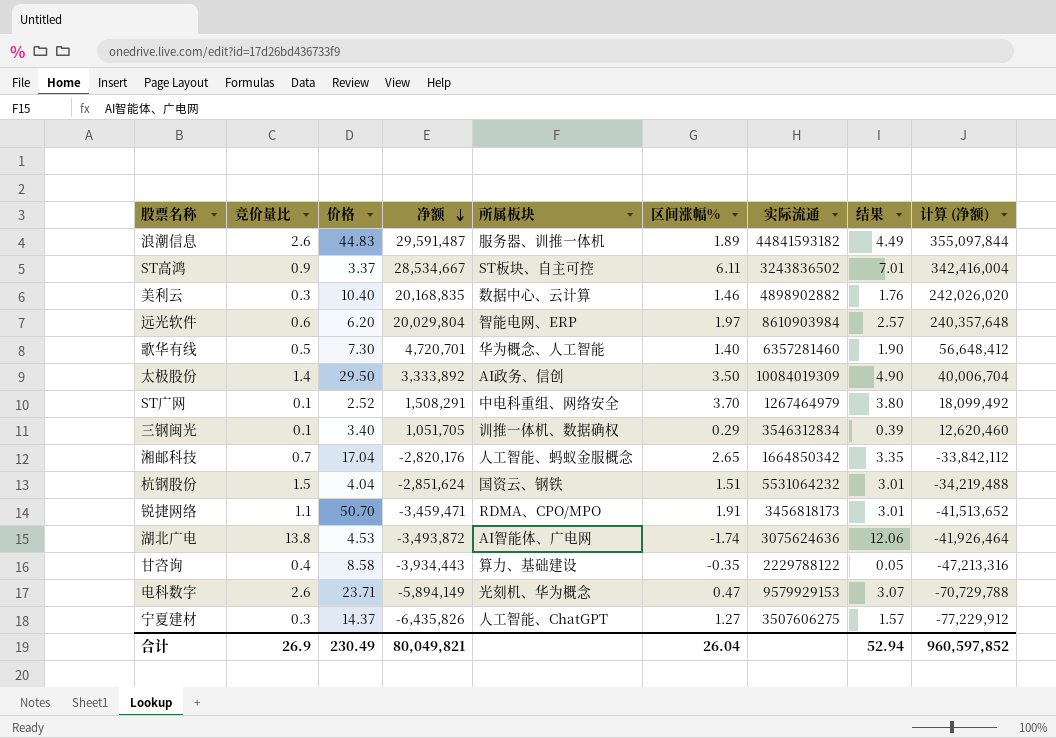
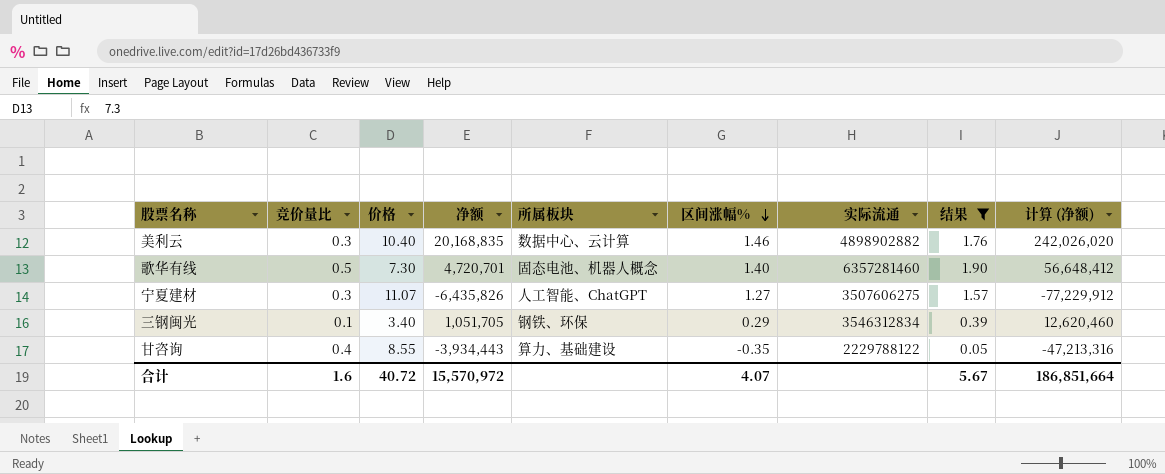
filter: none -> 结果 <= 1.90
row order: 净额 descending -> 区间涨幅% descending
歌华有线 | 所属板块: 华为概念、人工智能 -> 固态电池、机器人概念
宁夏建材 | 价格: 14.37 -> 11.07
三钢闽光 | 所属板块: 训推一体机、数据确权 -> 钢铁、环保
甘咨询 | 价格: 8.58 -> 8.55
合计 | 竞价量比: 26.9 -> 1.6
合计 | 价格: 230.49 -> 40.72
合计 | 净额: 80,049,821 -> 15,570,972
合计 | 区间涨幅%: 26.04 -> 4.07
合计 | 结果: 52.94 -> 5.67
合计 | 计算 (净额): 960,597,852 -> 186,851,664

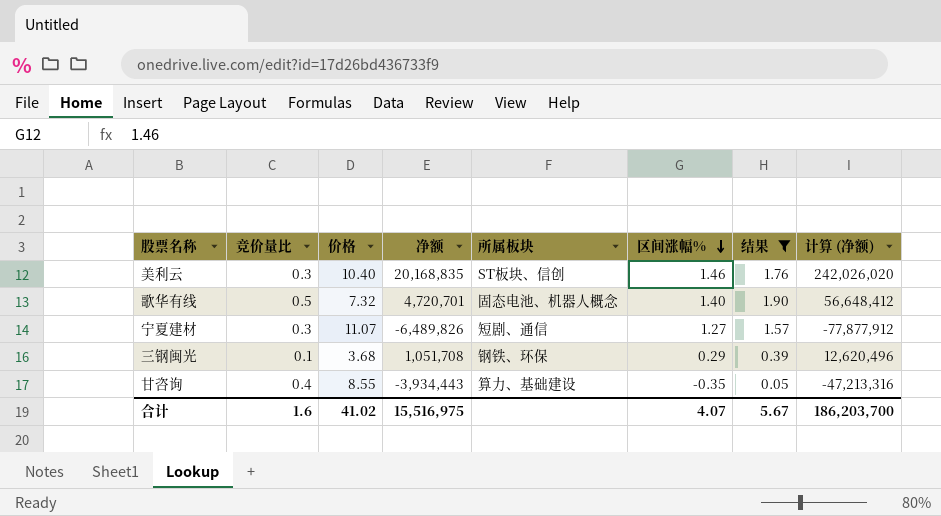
column 实际流通 | position: 7 -> none
美利云 | 所属板块: 数据中心、云计算 -> ST板块、信创
歌华有线 | 价格: 7.30 -> 7.32
宁夏建材 | 净额: -6,435,826 -> -6,489,826
宁夏建材 | 所属板块: 人工智能、ChatGPT -> 短剧、通信
宁夏建材 | 计算 (净额): -77,229,912 -> -77,877,912
三钢闽光 | 价格: 3.40 -> 3.68
三钢闽光 | 净额: 1,051,705 -> 1,051,708
三钢闽光 | 计算 (净额): 12,620,460 -> 12,620,496
合计 | 价格: 40.72 -> 41.02
合计 | 净额: 15,570,972 -> 15,516,975
合计 | 计算 (净额): 186,851,664 -> 186,203,700

